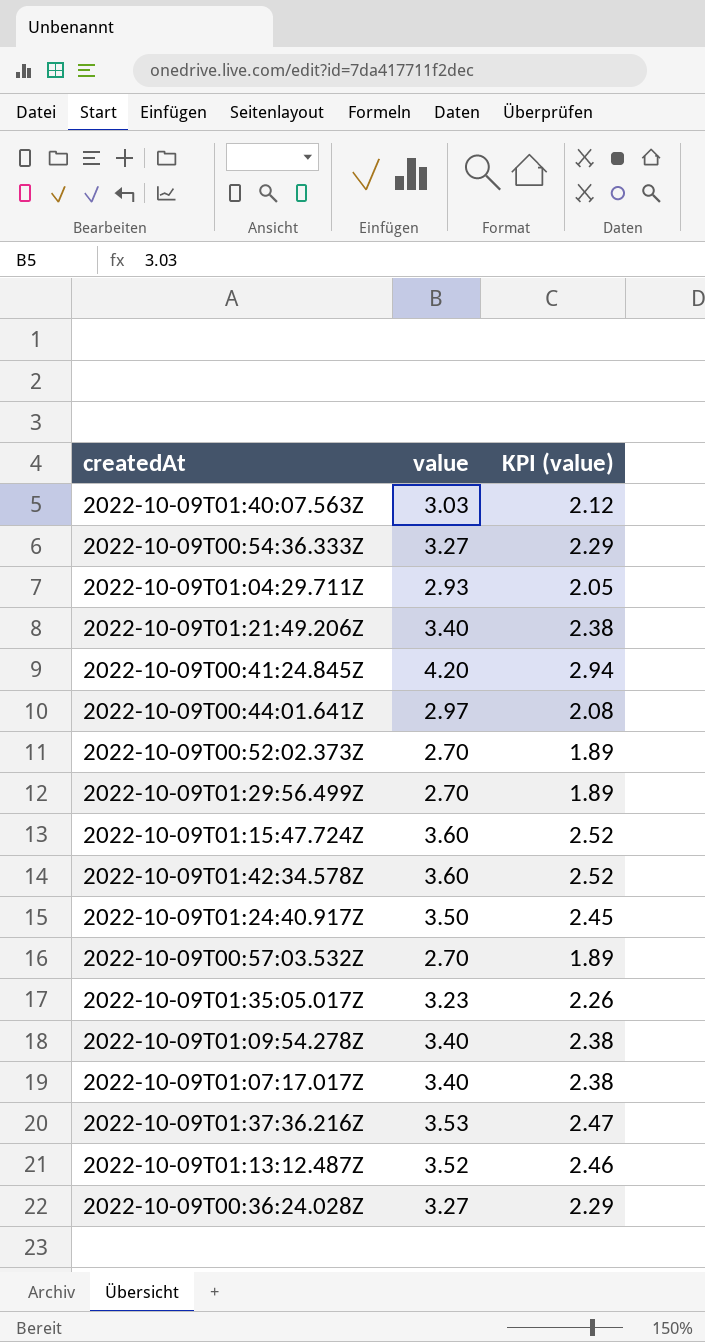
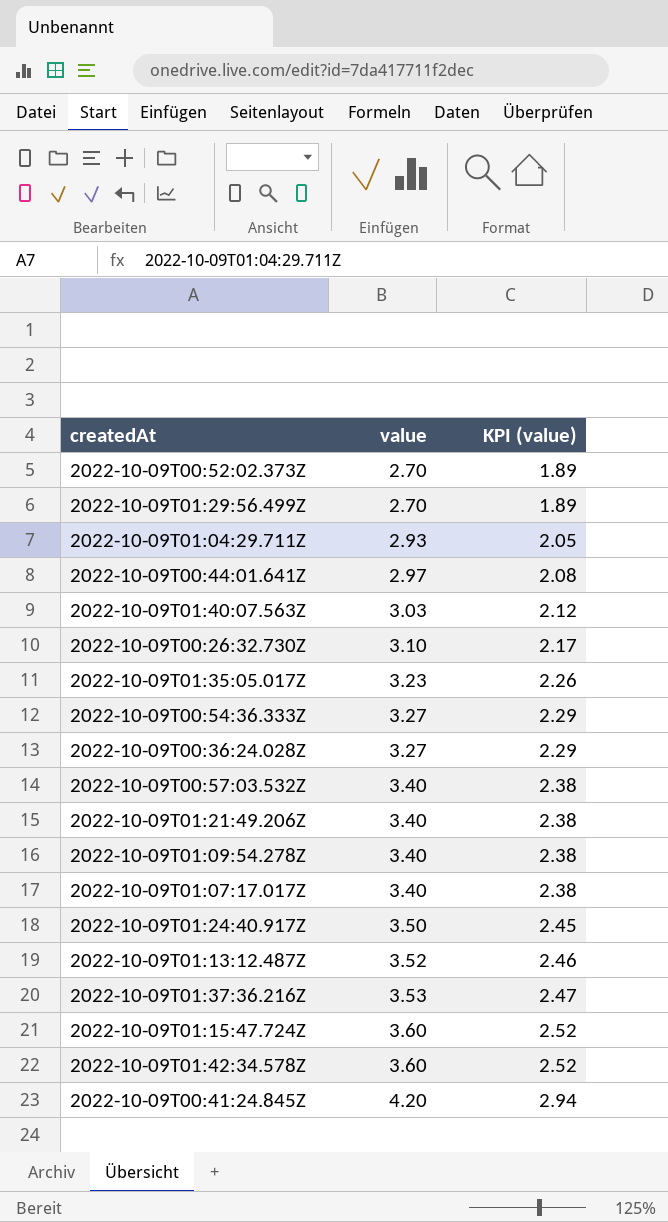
row order: none -> value ascending
row 2022-10-09T00:26:32.730Z: none -> 3.10 | 2.17
2022-10-09T00:57:03.532Z | value: 2.70 -> 3.40
2022-10-09T00:57:03.532Z | KPI (value): 1.89 -> 2.38

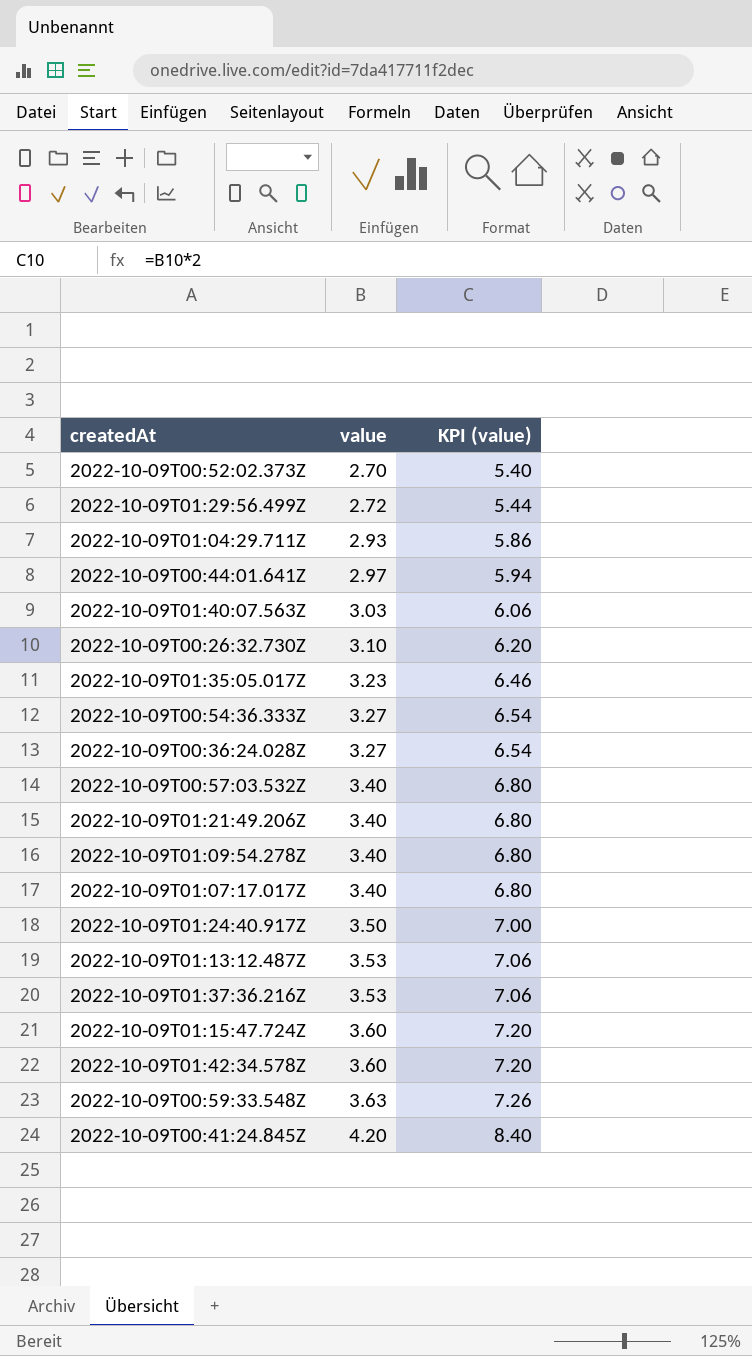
column KPI (value) | formula: [value] * 0.7 -> [value] * 2
2022-10-09T01:29:56.499Z | value: 2.70 -> 2.72
2022-10-09T01:13:12.487Z | value: 3.52 -> 3.53
row 2022-10-09T00:59:33.548Z: none -> 3.63 | 7.26

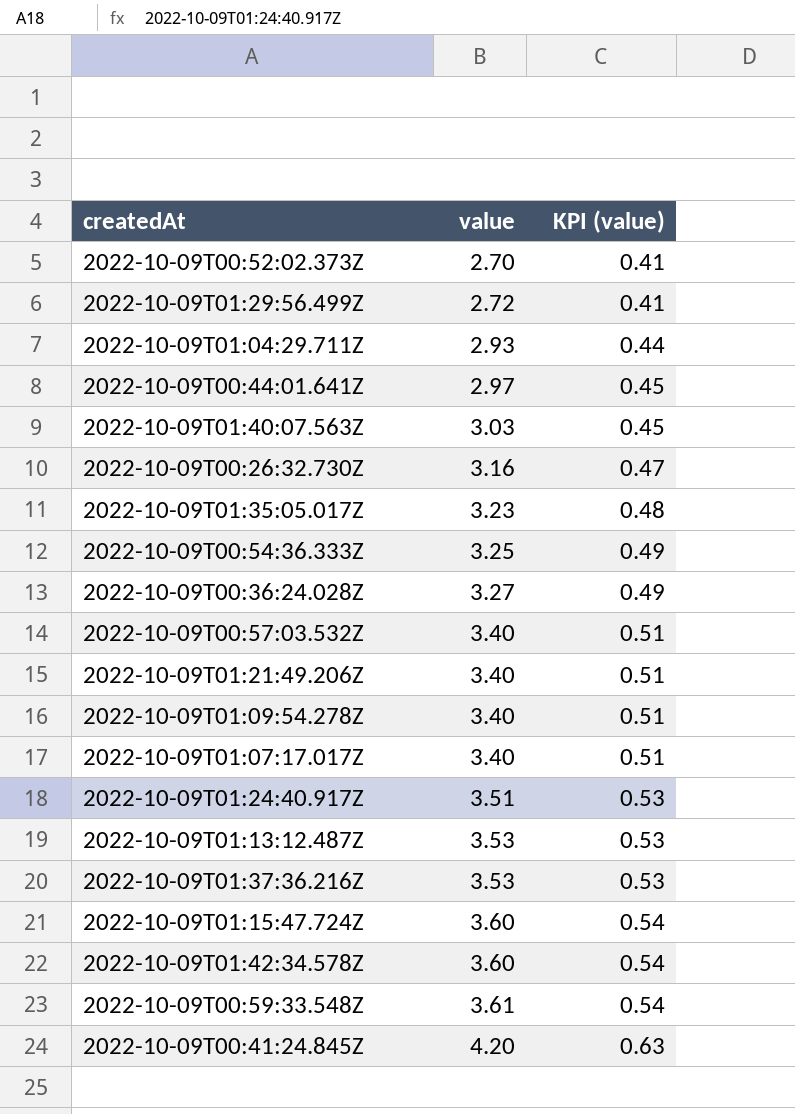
column KPI (value) | formula: [value] * 2 -> [value] * 0.15
2022-10-09T00:26:32.730Z | value: 3.10 -> 3.16
2022-10-09T00:54:36.333Z | value: 3.27 -> 3.25
2022-10-09T01:24:40.917Z | value: 3.50 -> 3.51
2022-10-09T00:59:33.548Z | value: 3.63 -> 3.61

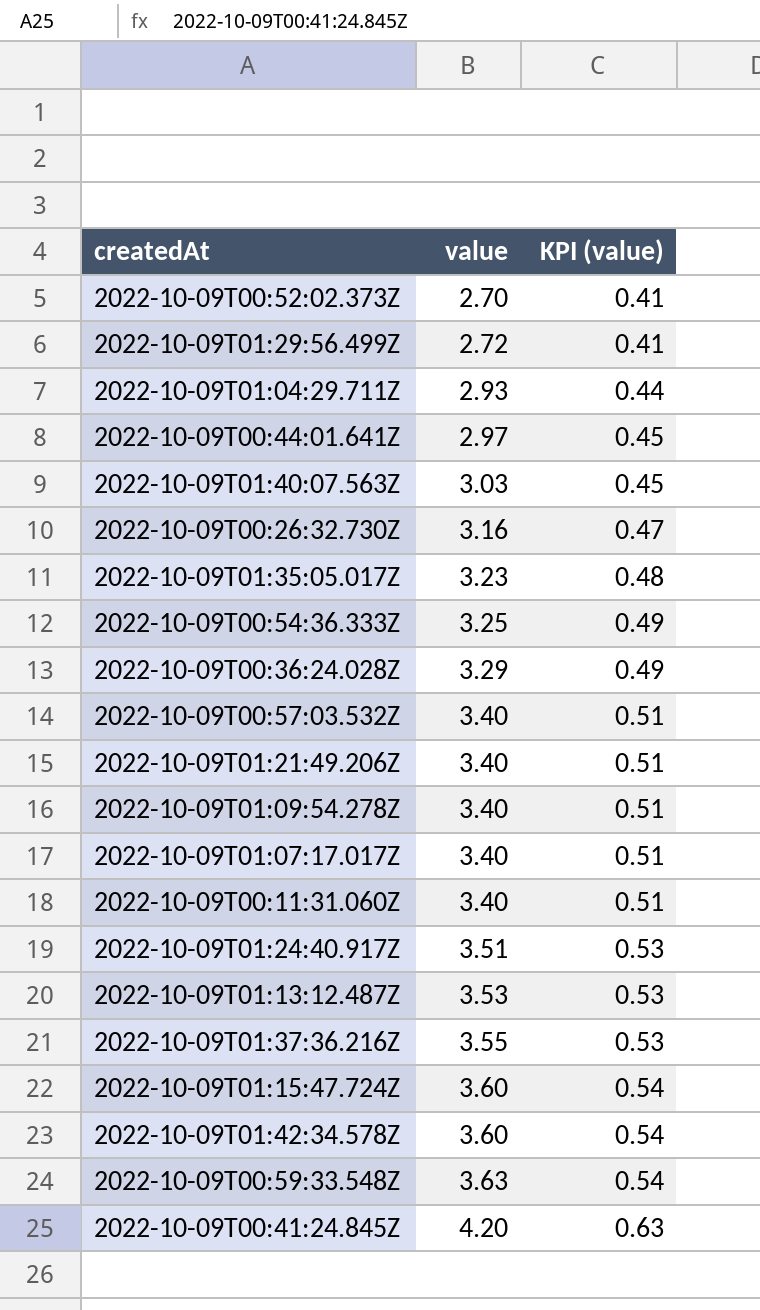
2022-10-09T00:36:24.028Z | value: 3.27 -> 3.29
row 2022-10-09T00:11:31.060Z: none -> 3.40 | 0.51
2022-10-09T01:37:36.216Z | value: 3.53 -> 3.55
2022-10-09T00:59:33.548Z | value: 3.61 -> 3.63

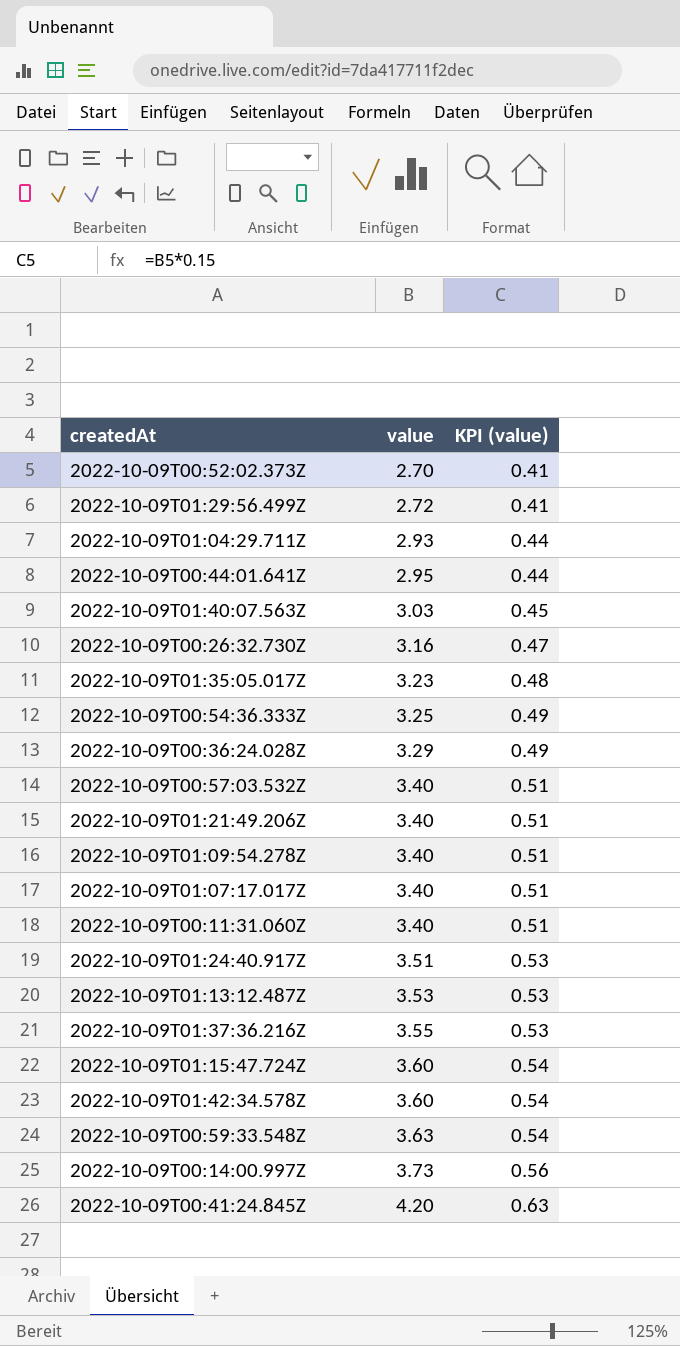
2022-10-09T00:44:01.641Z | value: 2.97 -> 2.95
2022-10-09T00:44:01.641Z | KPI (value): 0.45 -> 0.44
row 2022-10-09T00:14:00.997Z: none -> 3.73 | 0.56

